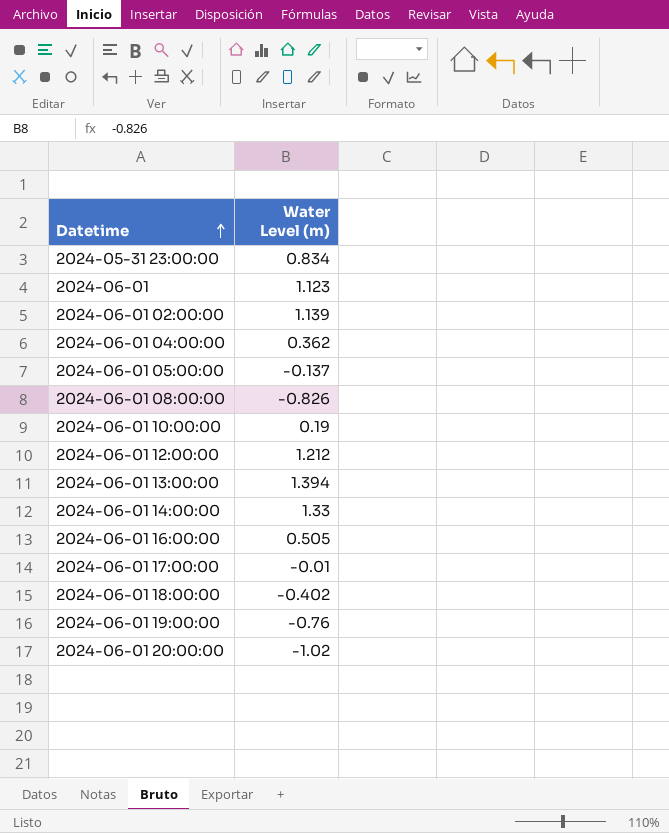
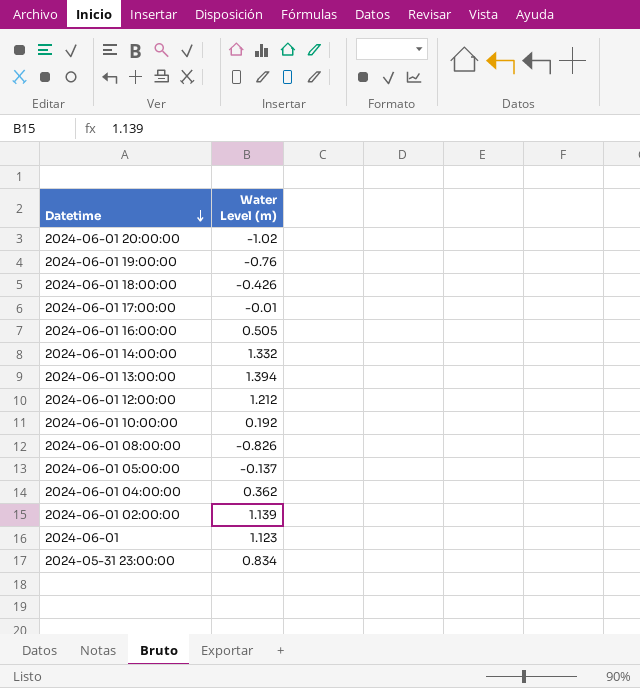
row order: Datetime ascending -> Datetime descending
2024-06-01 18:00:00 | Water Level (m): -0.402 -> -0.426
2024-06-01 14:00:00 | Water Level (m): 1.33 -> 1.332
2024-06-01 10:00:00 | Water Level (m): 0.19 -> 0.192

